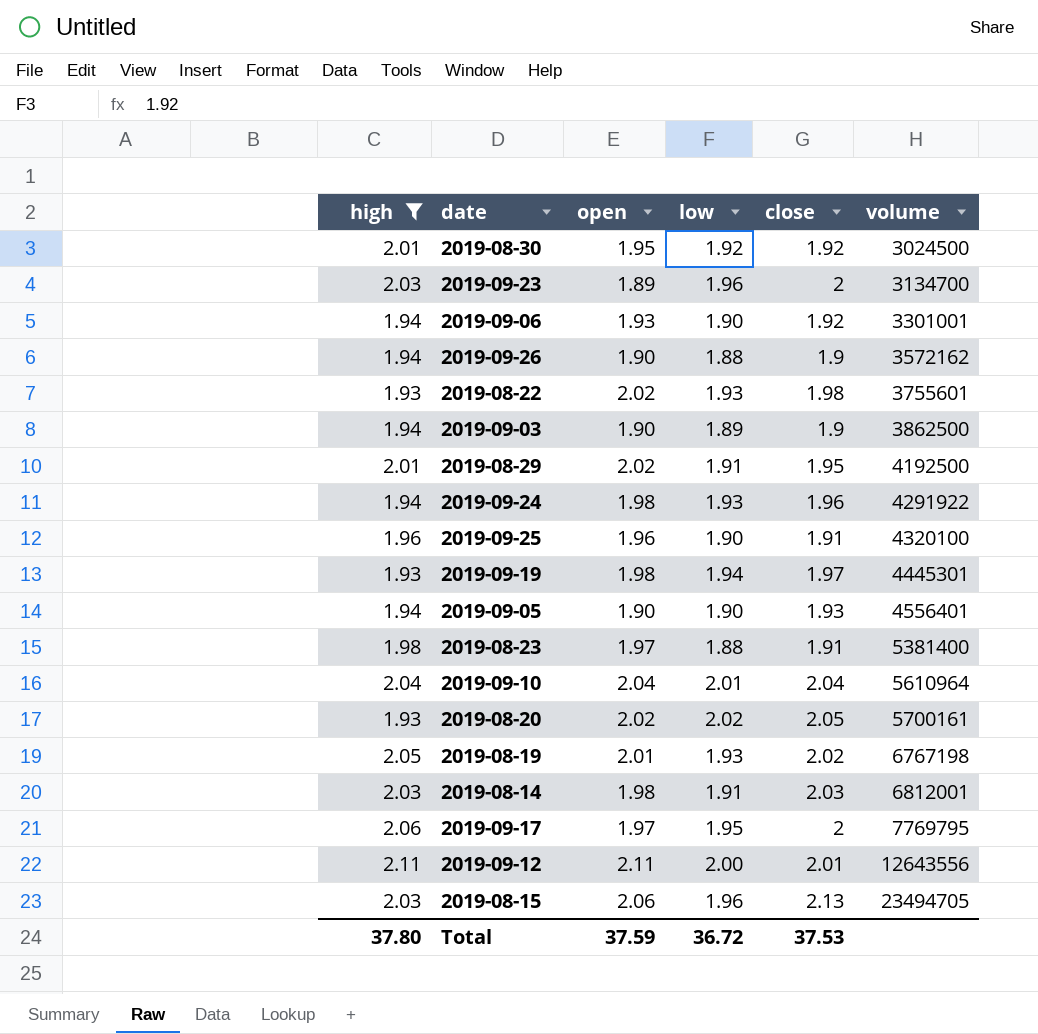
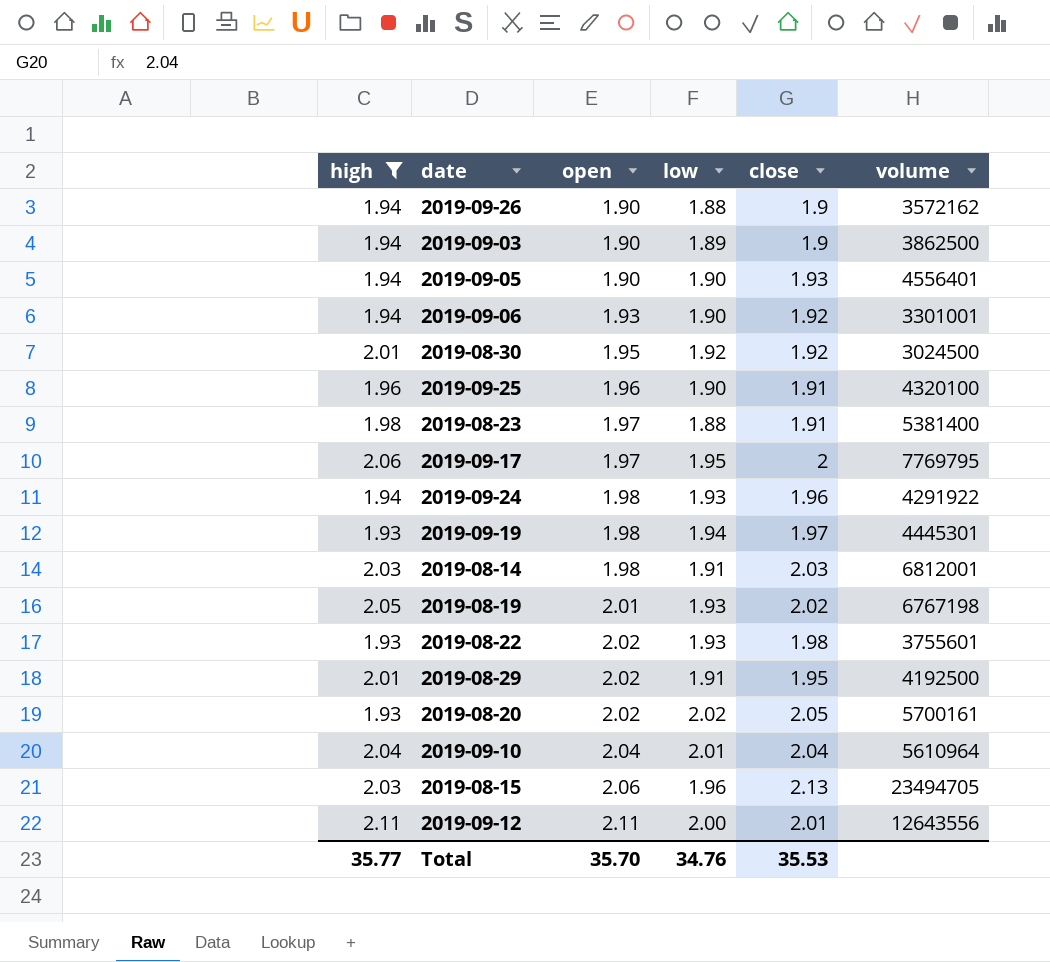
row order: volume ascending -> open ascending
row 2019-09-23: 2.03 | 1.89 | 1.96 | 2 | 3134700 -> none
Total | high: 37.80 -> 35.77
Total | open: 37.59 -> 35.70
Total | low: 36.72 -> 34.76
Total | close: 37.53 -> 35.53

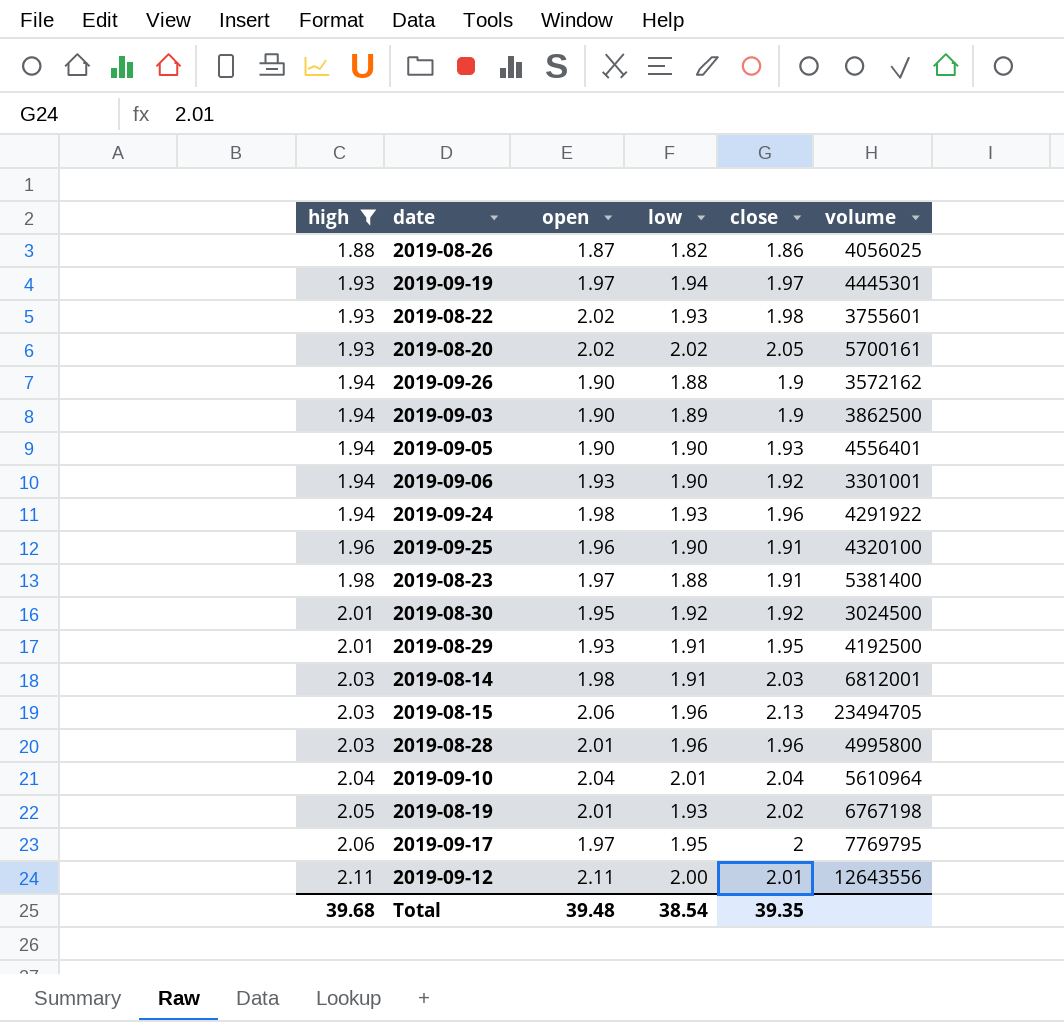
row order: open ascending -> high ascending
row 2019-08-26: none -> 1.88 | 1.87 | 1.82 | 1.86 | 4056025
2019-09-19 | open: 1.98 -> 1.97
2019-08-29 | open: 2.02 -> 1.93
row 2019-08-28: none -> 2.03 | 2.01 | 1.96 | 1.96 | 4995800
Total | high: 35.77 -> 39.68
Total | open: 35.70 -> 39.48
Total | low: 34.76 -> 38.54
Total | close: 35.53 -> 39.35

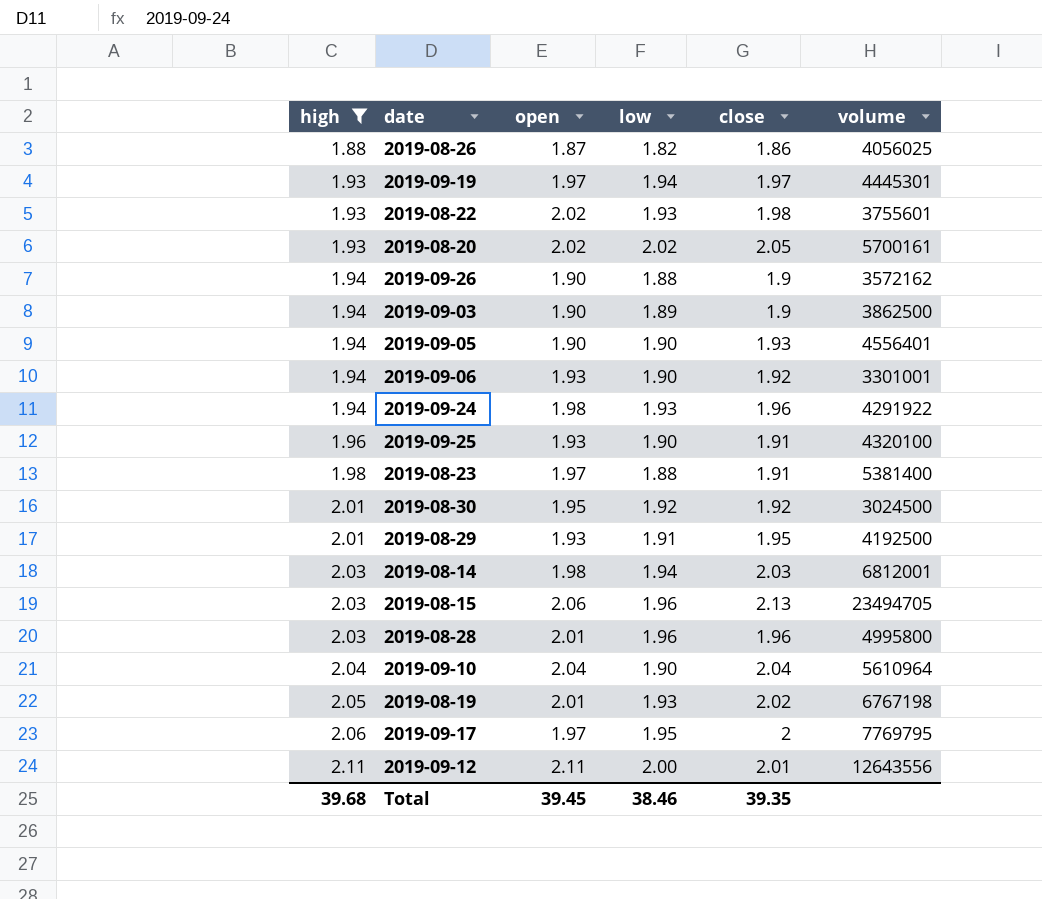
2019-09-25 | open: 1.96 -> 1.93
2019-08-14 | low: 1.91 -> 1.94
2019-09-10 | low: 2.01 -> 1.90
Total | open: 39.48 -> 39.45
Total | low: 38.54 -> 38.46

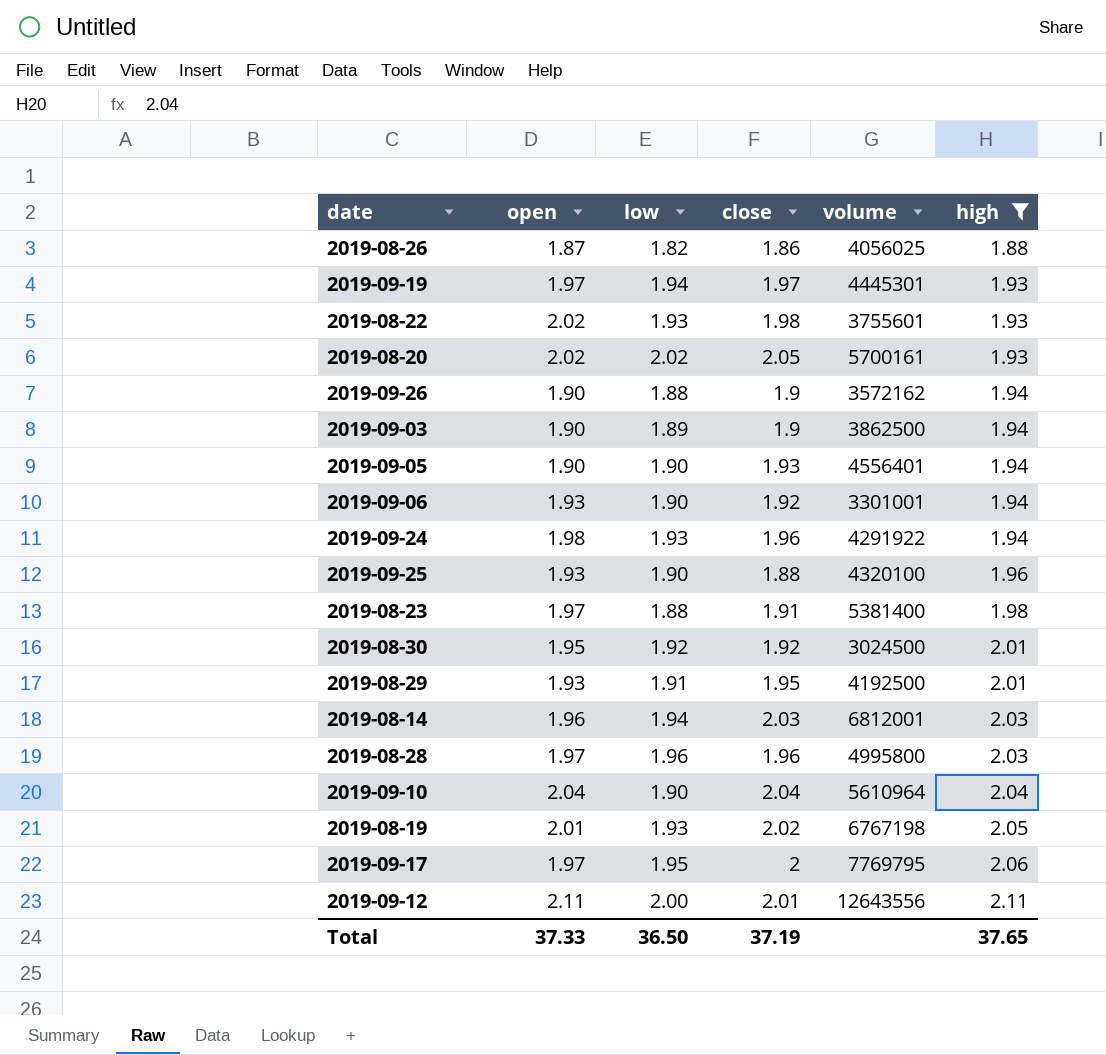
column high | position: 1 -> 6
row 2019-08-15: 2.03 | 2.06 | 1.96 | 2.13 | 23494705 -> none
2019-09-25 | close: 1.91 -> 1.88
2019-08-14 | open: 1.98 -> 1.96
2019-08-28 | open: 2.01 -> 1.97
Total | open: 39.45 -> 37.33
Total | low: 38.46 -> 36.50
Total | close: 39.35 -> 37.19
Total | high: 39.68 -> 37.65

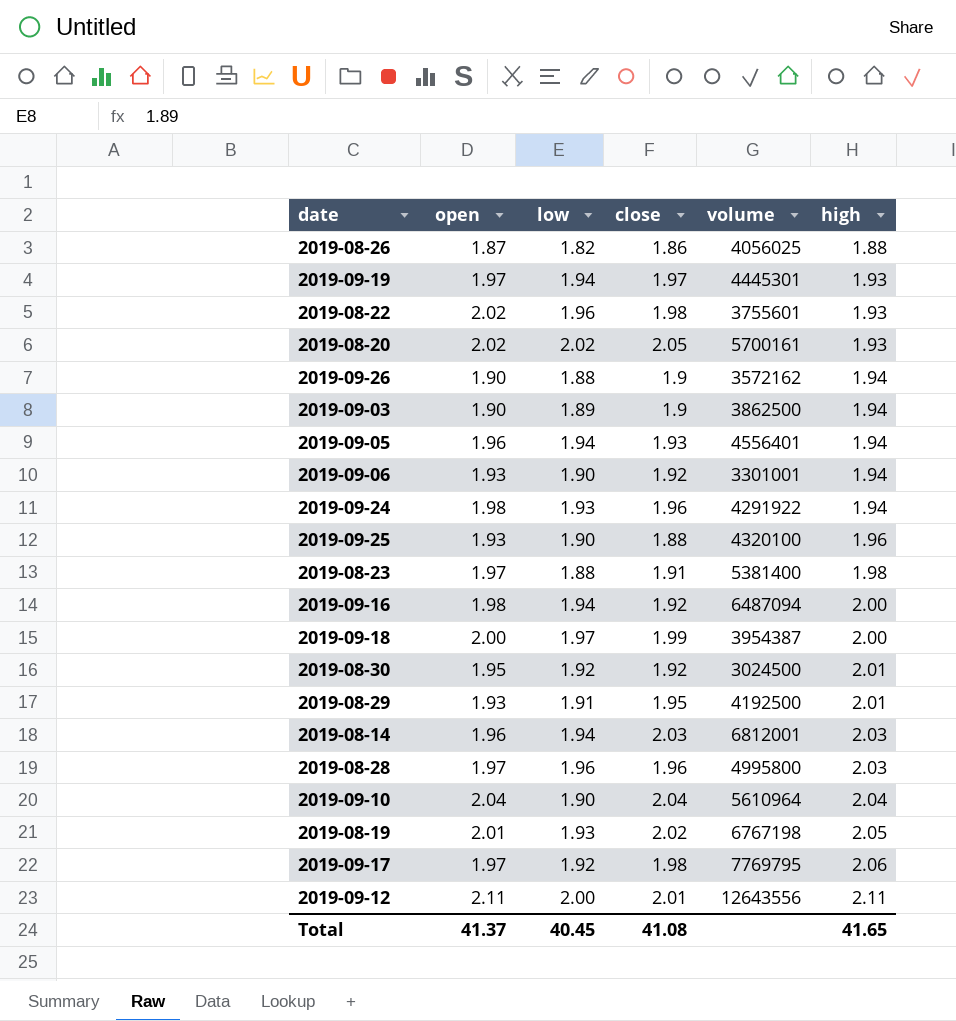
filter: high != 2.00 -> none
2019-08-22 | low: 1.93 -> 1.96
2019-09-05 | open: 1.90 -> 1.96
2019-09-05 | low: 1.90 -> 1.94
2019-09-17 | low: 1.95 -> 1.92
2019-09-17 | close: 2 -> 1.98
Total | open: 37.33 -> 41.37
Total | low: 36.50 -> 40.45
Total | close: 37.19 -> 41.08
Total | high: 37.65 -> 41.65

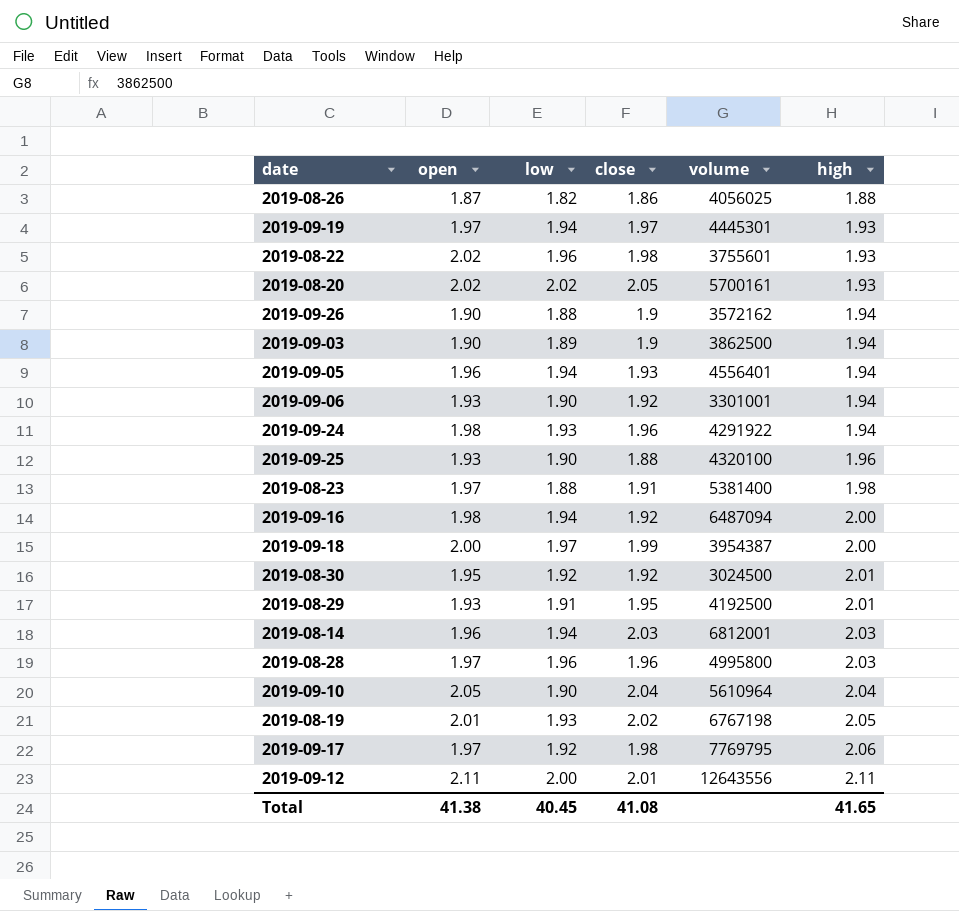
2019-09-10 | open: 2.04 -> 2.05
Total | open: 41.37 -> 41.38

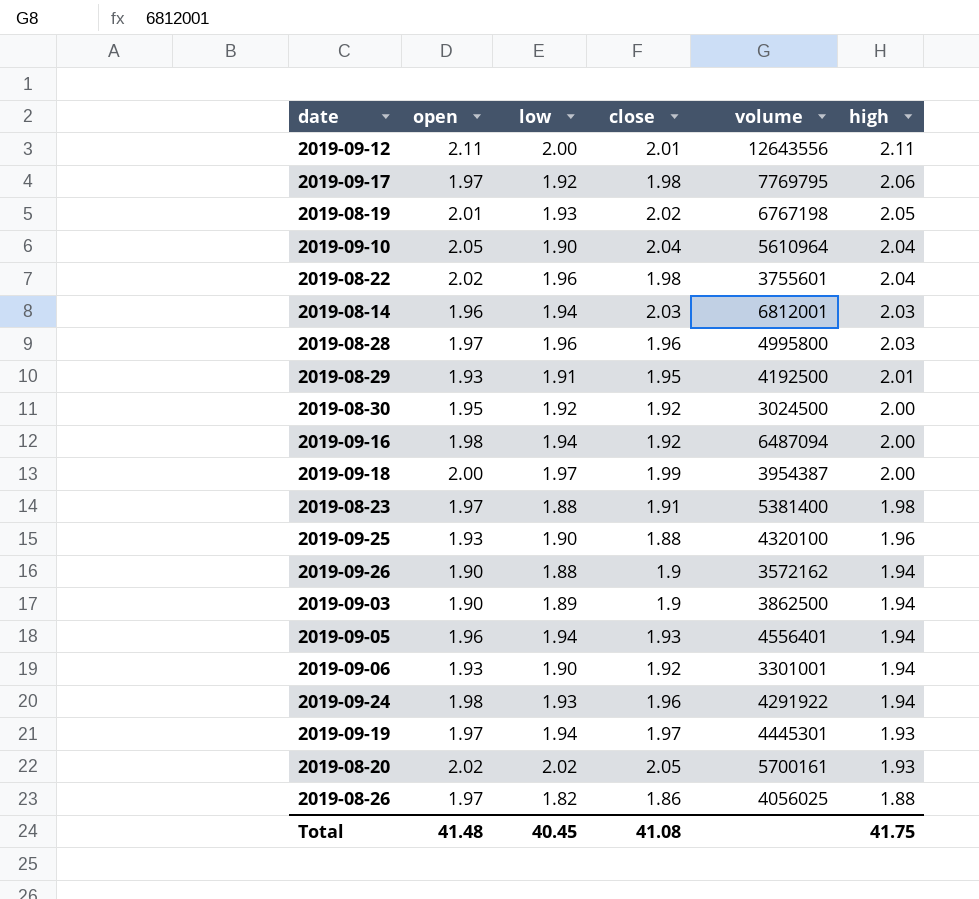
row order: high ascending -> high descending
2019-08-22 | high: 1.93 -> 2.04
2019-08-30 | high: 2.01 -> 2.00
2019-08-26 | open: 1.87 -> 1.97
Total | open: 41.38 -> 41.48
Total | high: 41.65 -> 41.75

